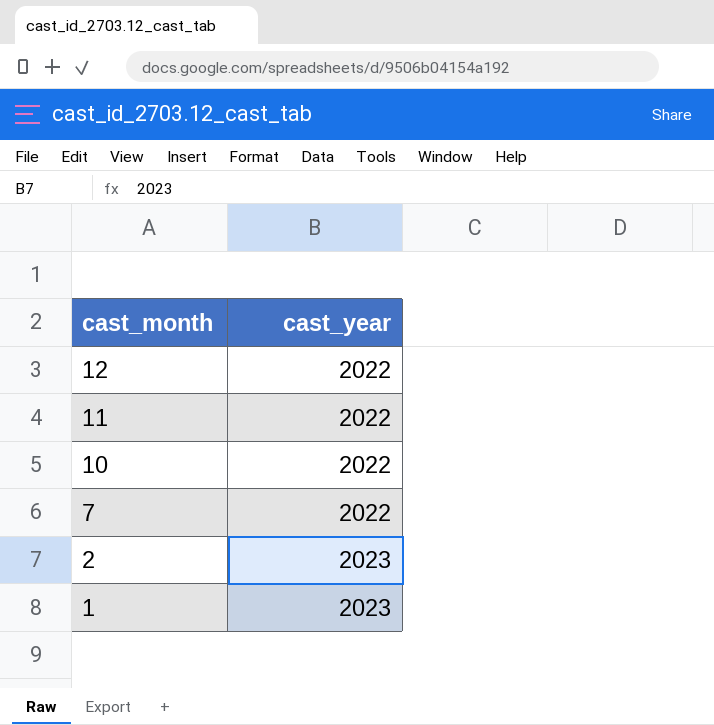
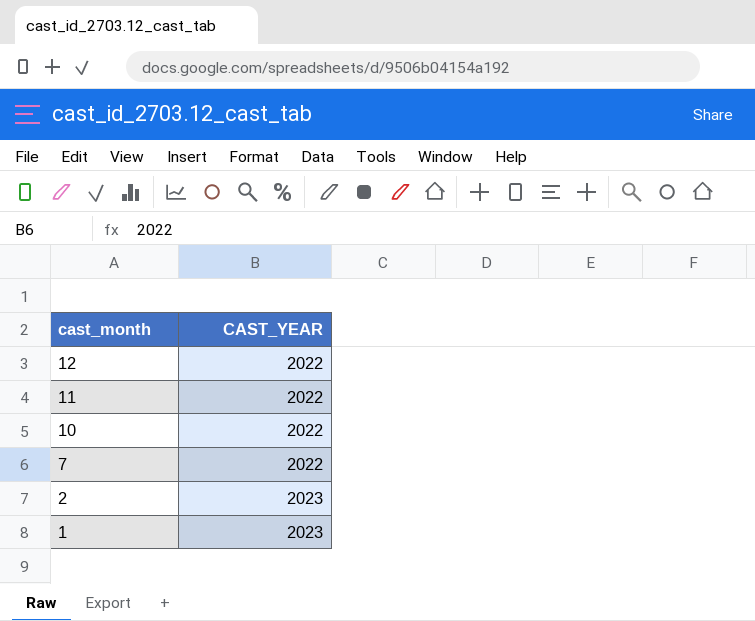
column name: cast_year -> CAST_YEAR

